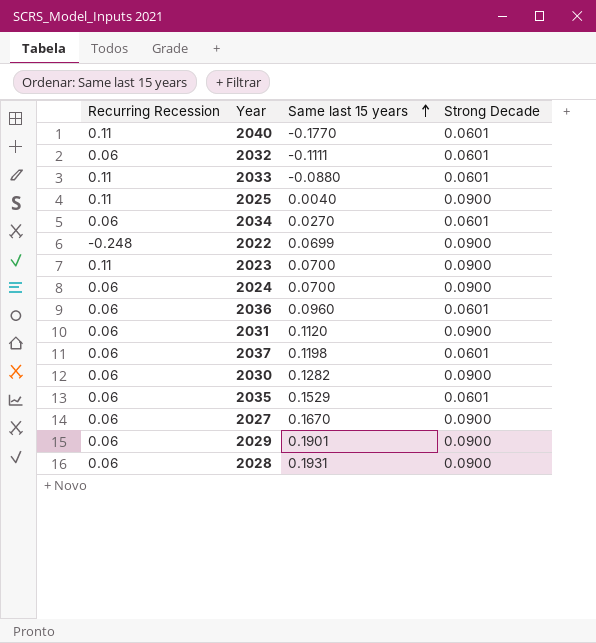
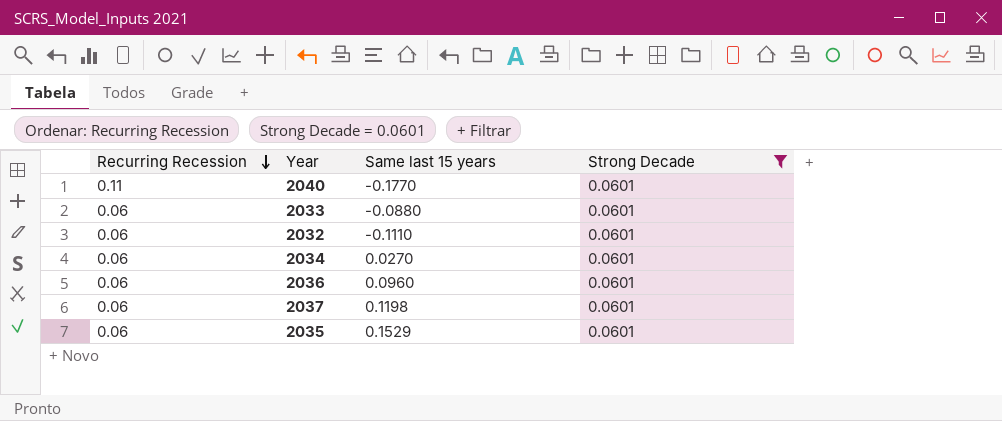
filter: none -> Strong Decade = 0.0601
row order: Same last 15 years ascending -> Recurring Recession descending
2033 | Recurring Recession: 0.11 -> 0.06
2032 | Same last 15 years: -0.1111 -> -0.1110

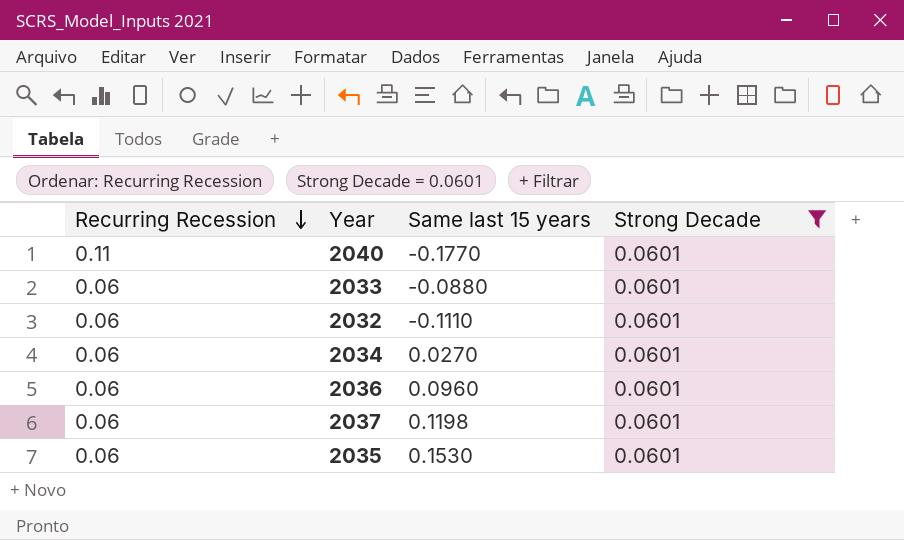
2035 | Same last 15 years: 0.1529 -> 0.1530

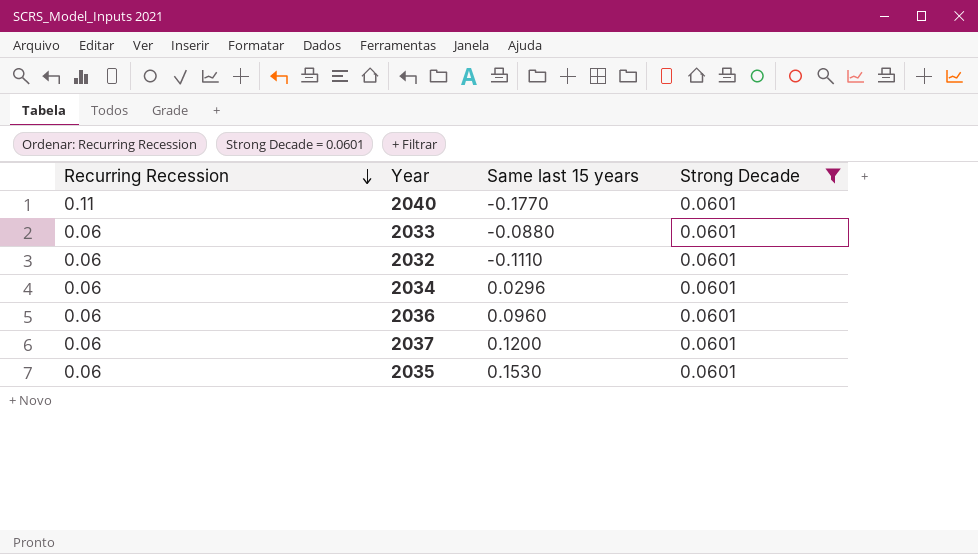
2034 | Same last 15 years: 0.0270 -> 0.0296
2037 | Same last 15 years: 0.1198 -> 0.1200

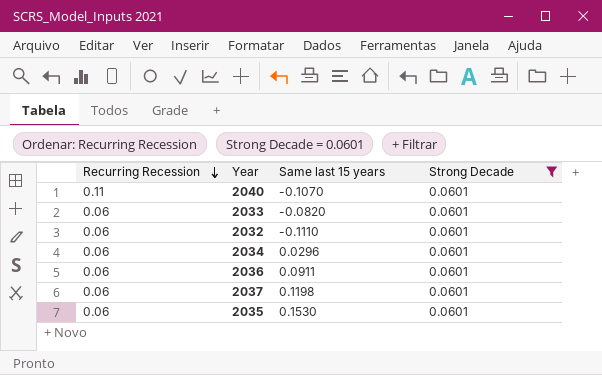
2040 | Same last 15 years: -0.1770 -> -0.1070
2033 | Same last 15 years: -0.0880 -> -0.0820
2036 | Same last 15 years: 0.0960 -> 0.0911
2037 | Same last 15 years: 0.1200 -> 0.1198

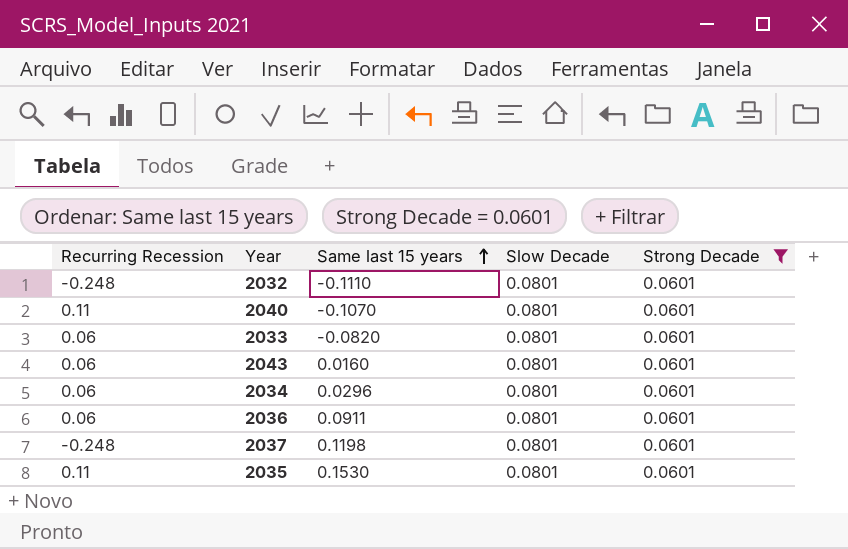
row order: Recurring Recession descending -> Same last 15 years ascending
column Slow Decade | position: none -> 4
2032 | Recurring Recession: 0.06 -> -0.248
row 2043: none -> 0.06 | 0.0160 | 0.0801 | 0.0601
2037 | Recurring Recession: 0.06 -> -0.248
2035 | Recurring Recession: 0.06 -> 0.11

